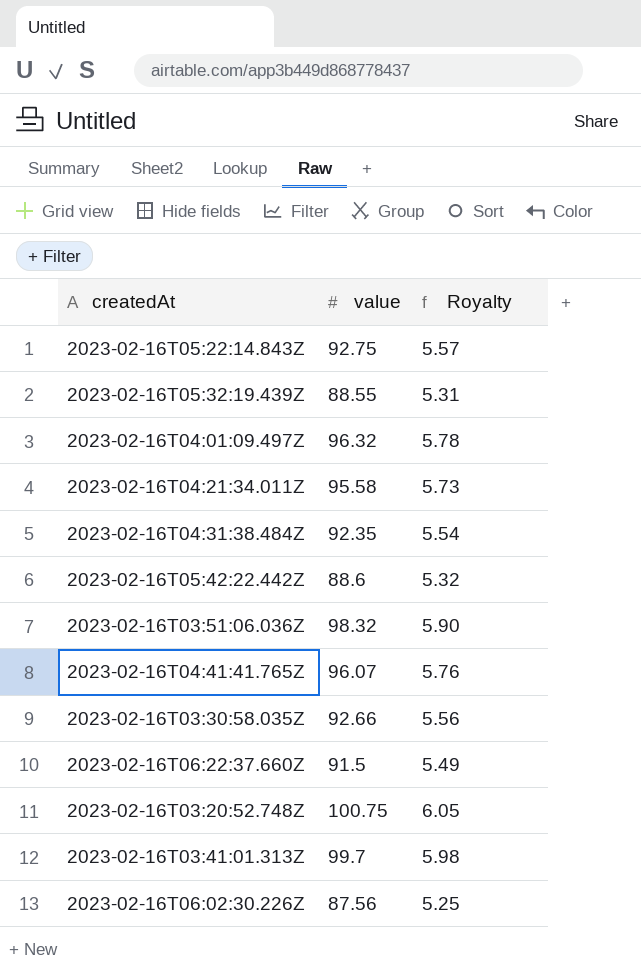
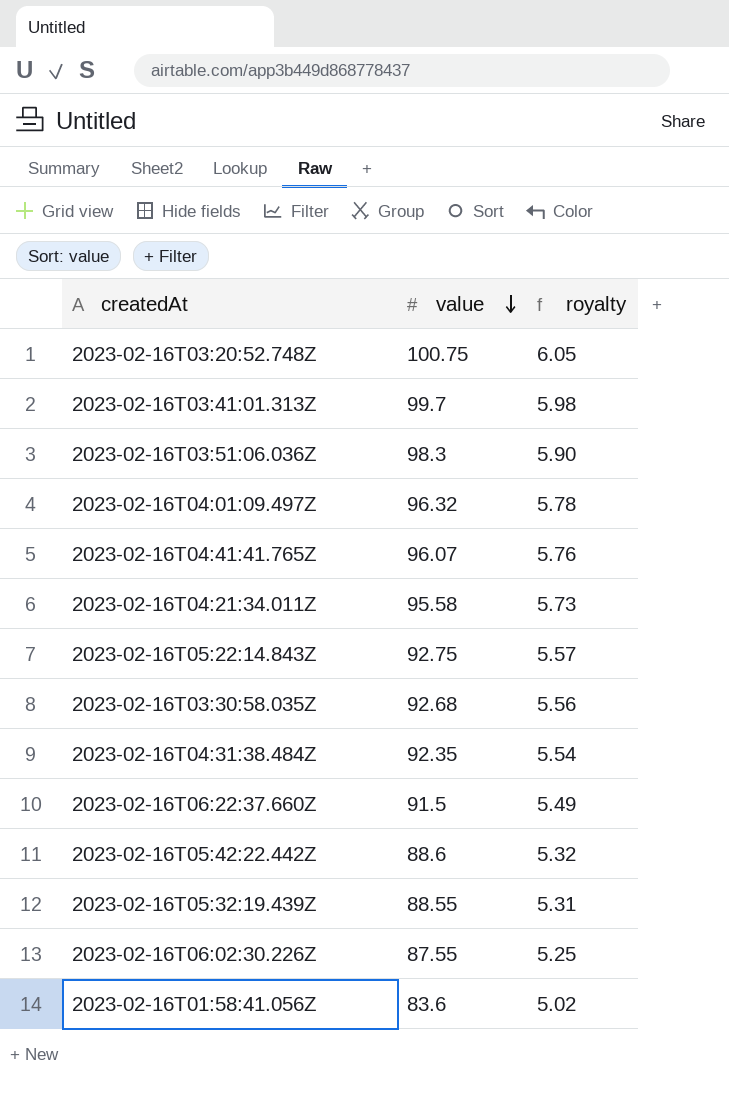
row order: none -> value descending
column name: Royalty -> royalty
2023-02-16T03:51:06.036Z | value: 98.32 -> 98.3
2023-02-16T03:30:58.035Z | value: 92.66 -> 92.68
2023-02-16T06:02:30.226Z | value: 87.56 -> 87.55
row 2023-02-16T01:58:41.056Z: none -> 83.6 | 5.02

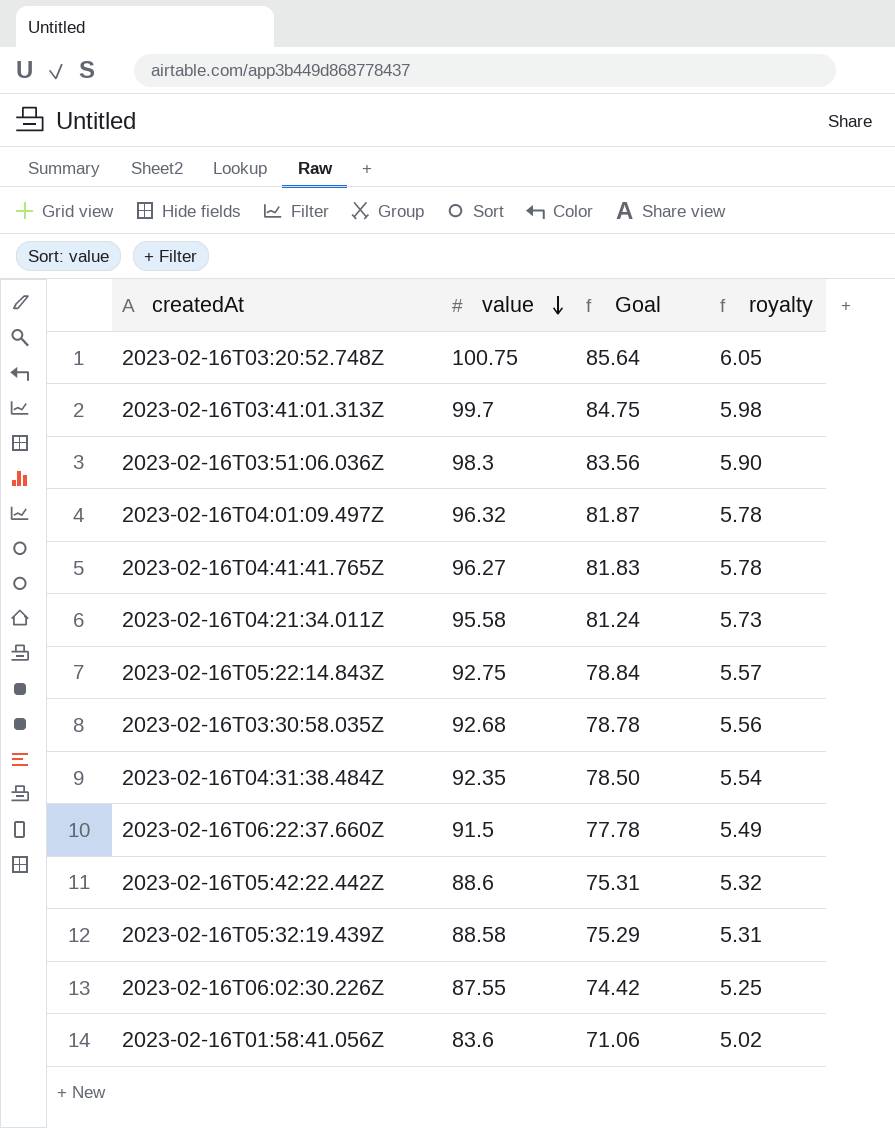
column Goal | formula: none -> [value] * 0.85
2023-02-16T04:41:41.765Z | value: 96.07 -> 96.27
2023-02-16T04:41:41.765Z | royalty: 5.76 -> 5.78
2023-02-16T05:32:19.439Z | value: 88.55 -> 88.58

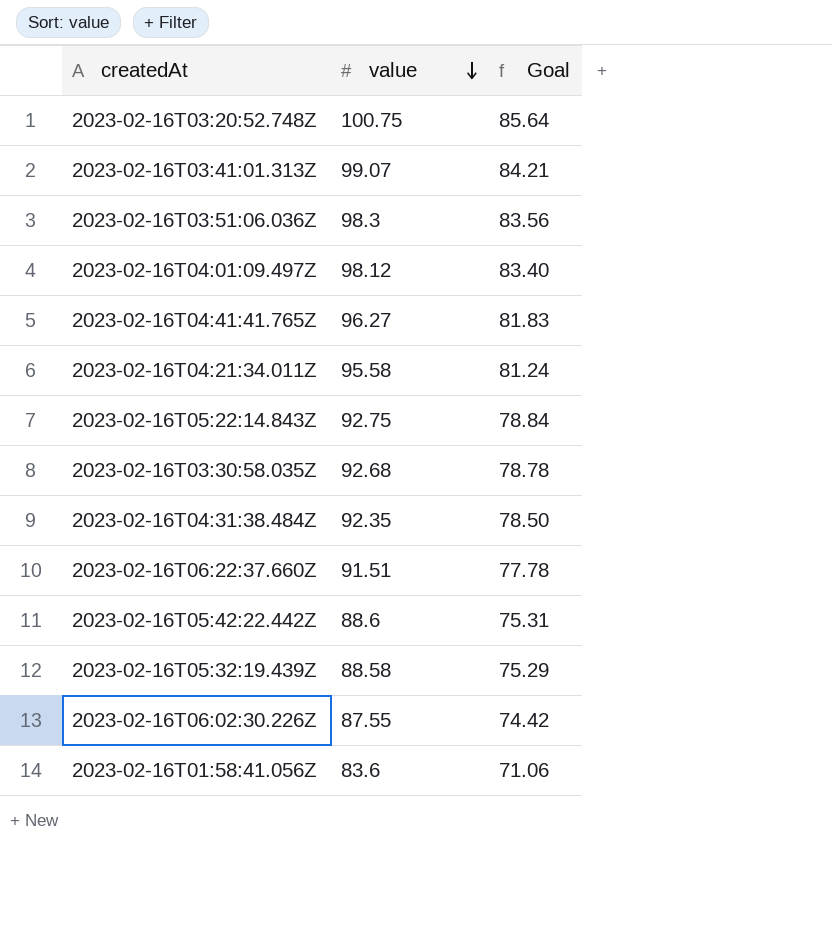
column royalty | formula: [value] * 0.06 -> none
2023-02-16T03:41:01.313Z | value: 99.7 -> 99.07
2023-02-16T03:41:01.313Z | Goal: 84.75 -> 84.21
2023-02-16T04:01:09.497Z | value: 96.32 -> 98.12
2023-02-16T04:01:09.497Z | Goal: 81.87 -> 83.40
2023-02-16T06:22:37.660Z | value: 91.5 -> 91.51

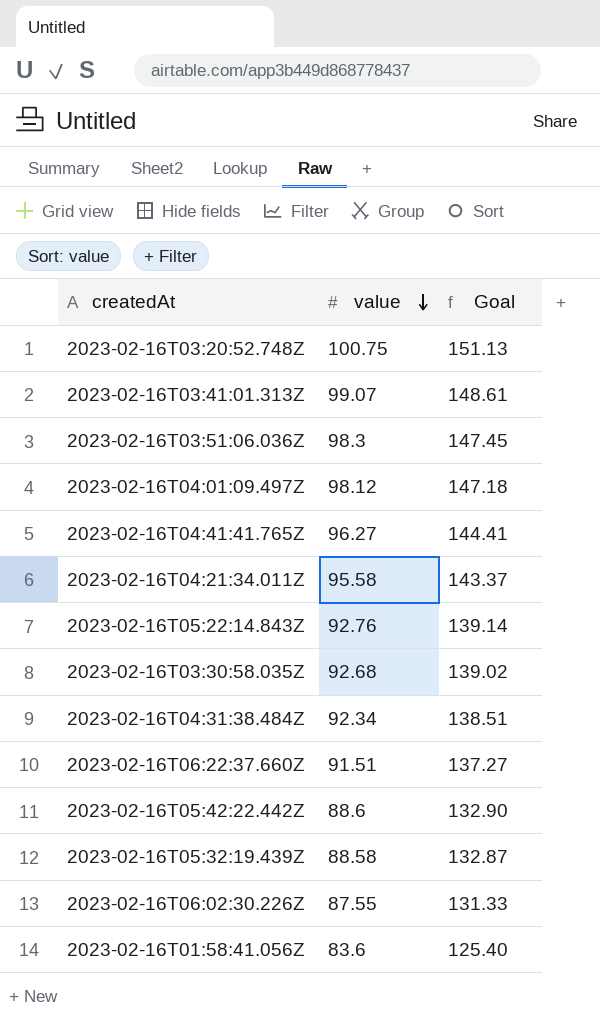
column Goal | formula: [value] * 0.85 -> [value] * 1.5
2023-02-16T05:22:14.843Z | value: 92.75 -> 92.76
2023-02-16T04:31:38.484Z | value: 92.35 -> 92.34

